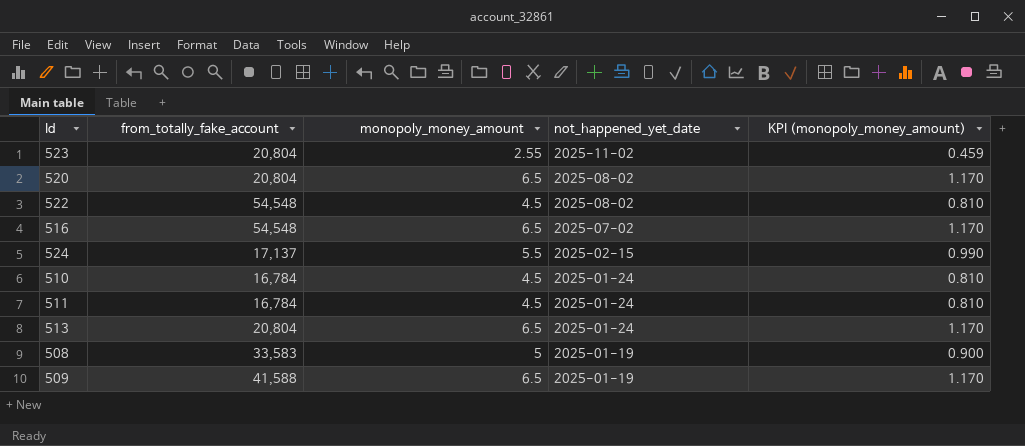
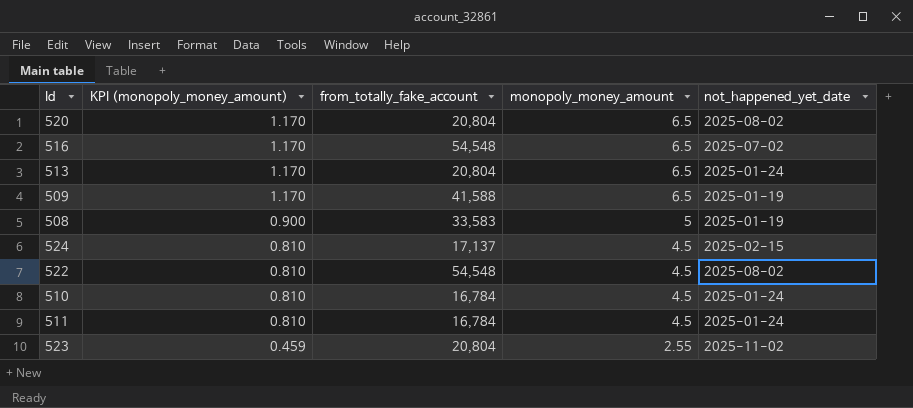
row order: not_happened_yet_date descending -> KPI (monopoly_money_amount) descending
column KPI (monopoly_money_amount) | position: 5 -> 2
524 | KPI (monopoly_money_amount): 0.990 -> 0.810
524 | monopoly_money_amount: 5.5 -> 4.5

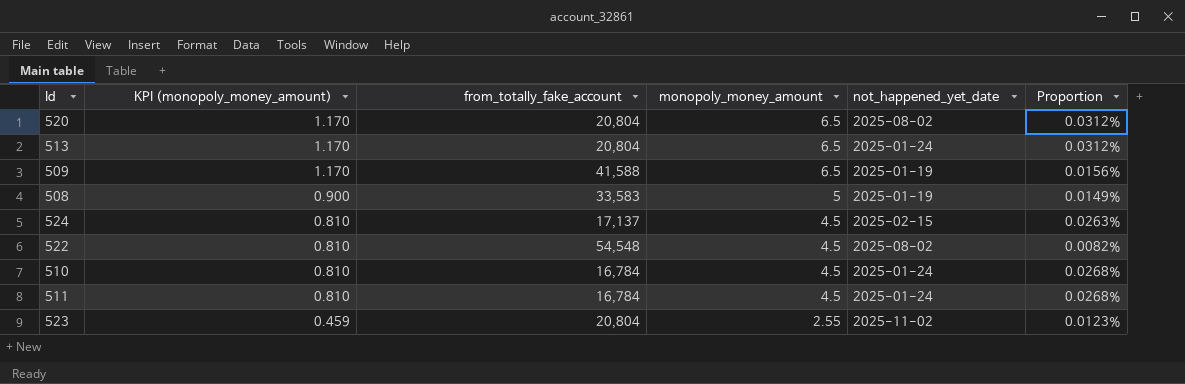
column Proportion | formula: none -> [monopoly_money_amount] / [from_totally_fake_account]
row 516: 1.170 | 54,548 | 6.5 | 2025-07-02 -> none

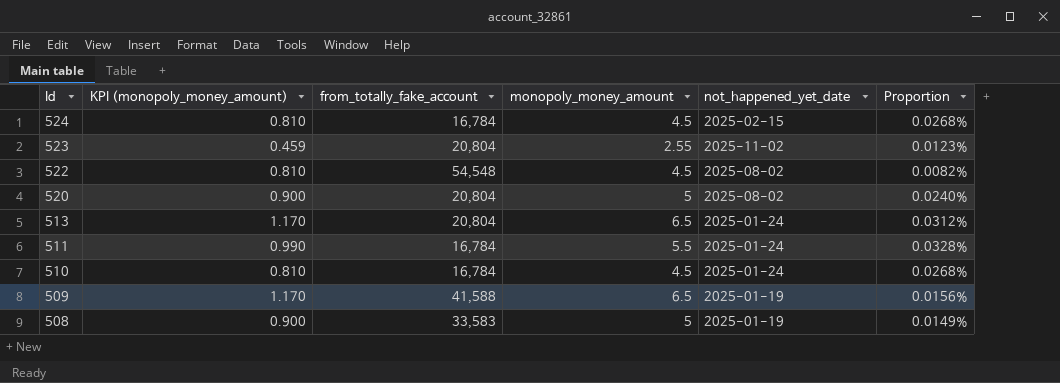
row order: KPI (monopoly_money_amount) descending -> Id descending
524 | from_totally_fake_account: 17,137 -> 16,784
524 | Proportion: 0.0263% -> 0.0268%
520 | KPI (monopoly_money_amount): 1.170 -> 0.900
520 | monopoly_money_amount: 6.5 -> 5
520 | Proportion: 0.0312% -> 0.0240%
511 | KPI (monopoly_money_amount): 0.810 -> 0.990
511 | monopoly_money_amount: 4.5 -> 5.5
511 | Proportion: 0.0268% -> 0.0328%

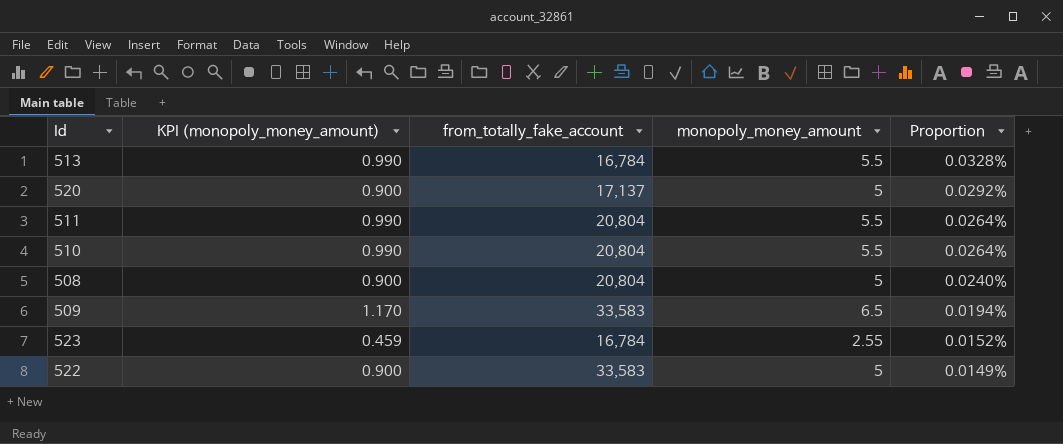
row order: Id descending -> Proportion descending
column not_happened_yet_date | position: 5 -> none
row 524: 0.810 | 16,784 | 4.5 | 2025-02-15 | 0.0268% -> none
513 | KPI (monopoly_money_amount): 1.170 -> 0.990
513 | from_totally_fake_account: 20,804 -> 16,784
513 | monopoly_money_amount: 6.5 -> 5.5
513 | Proportion: 0.0312% -> 0.0328%
520 | from_totally_fake_account: 20,804 -> 17,137
520 | Proportion: 0.0240% -> 0.0292%
511 | from_totally_fake_account: 16,784 -> 20,804
511 | Proportion: 0.0328% -> 0.0264%
510 | KPI (monopoly_money_amount): 0.810 -> 0.990
510 | from_totally_fake_account: 16,784 -> 20,804
510 | monopoly_money_amount: 4.5 -> 5.5
510 | Proportion: 0.0268% -> 0.0264%
508 | from_totally_fake_account: 33,583 -> 20,804
508 | Proportion: 0.0149% -> 0.0240%
509 | from_totally_fake_account: 41,588 -> 33,583
509 | Proportion: 0.0156% -> 0.0194%
523 | from_totally_fake_account: 20,804 -> 16,784
523 | Proportion: 0.0123% -> 0.0152%
522 | KPI (monopoly_money_amount): 0.810 -> 0.900
522 | from_totally_fake_account: 54,548 -> 33,583
522 | monopoly_money_amount: 4.5 -> 5
522 | Proportion: 0.0082% -> 0.0149%

